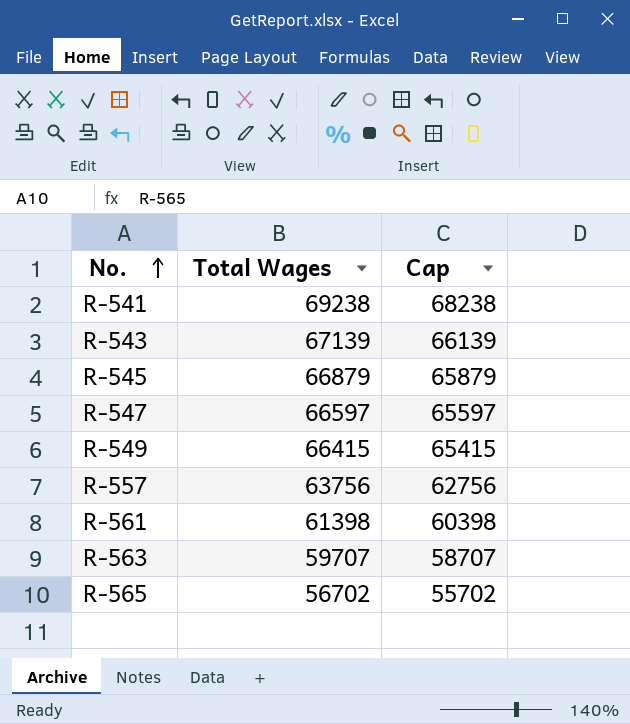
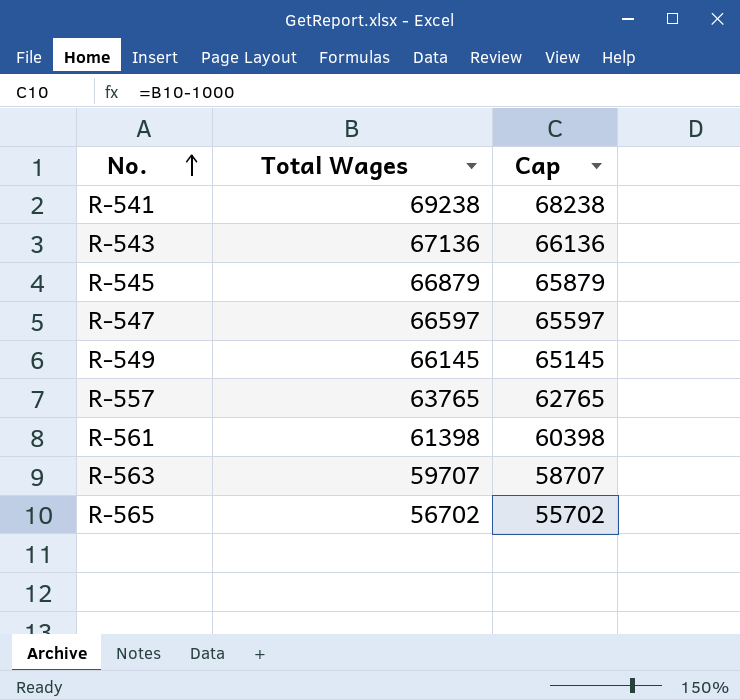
R-543 | Total Wages: 67139 -> 67136
R-543 | Cap: 66139 -> 66136
R-549 | Total Wages: 66415 -> 66145
R-549 | Cap: 65415 -> 65145
R-557 | Total Wages: 63756 -> 63765
R-557 | Cap: 62756 -> 62765

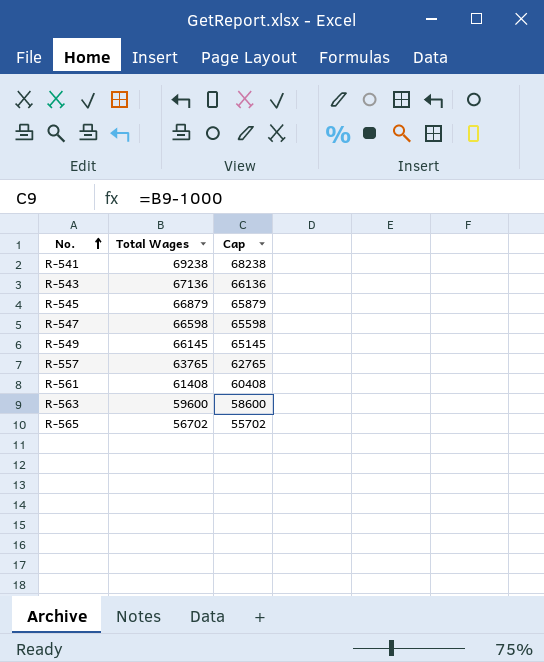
R-547 | Total Wages: 66597 -> 66598
R-547 | Cap: 65597 -> 65598
R-561 | Total Wages: 61398 -> 61408
R-561 | Cap: 60398 -> 60408
R-563 | Total Wages: 59707 -> 59600
R-563 | Cap: 58707 -> 58600

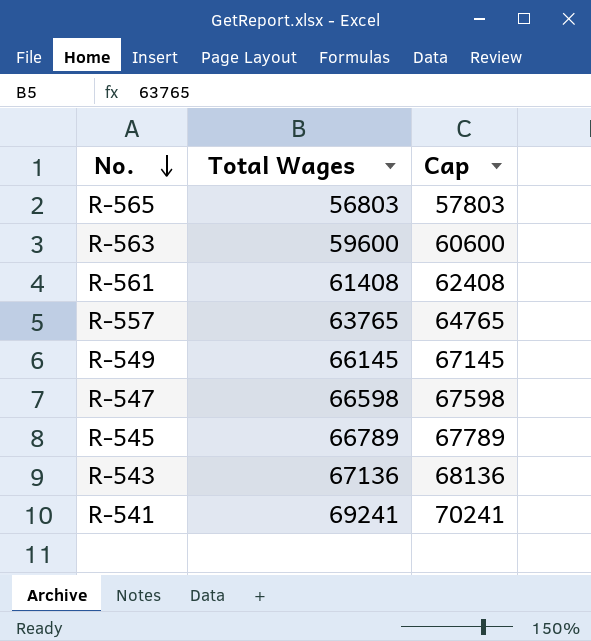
row order: No. ascending -> No. descending
column Cap | formula: [Total Wages] - 1000 -> [Total Wages] + 1000
R-565 | Total Wages: 56702 -> 56803
R-545 | Total Wages: 66879 -> 66789
R-541 | Total Wages: 69238 -> 69241

